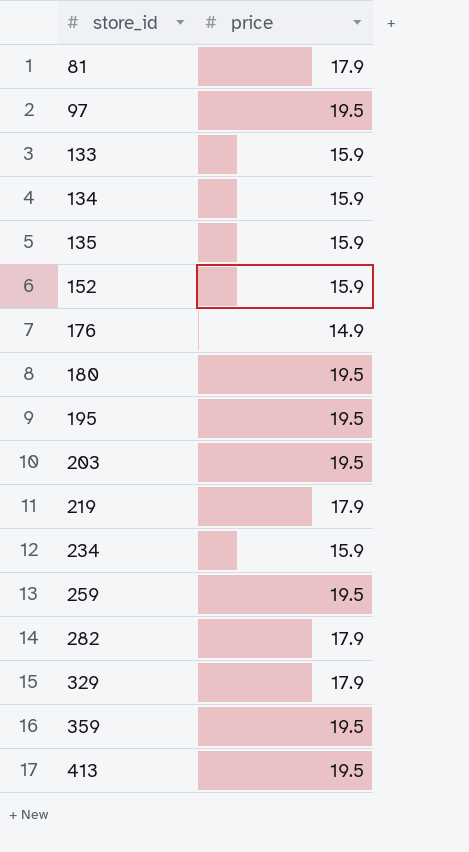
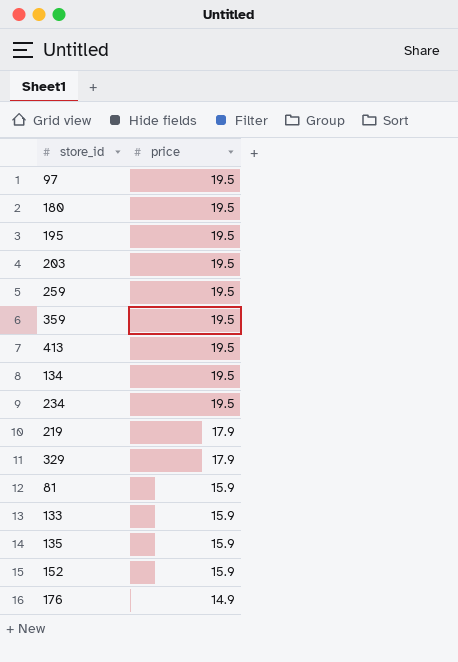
row order: store_id ascending -> price descending
row 282: 17.9 -> none
134 | price: 15.9 -> 19.5
234 | price: 15.9 -> 19.5
81 | price: 17.9 -> 15.9

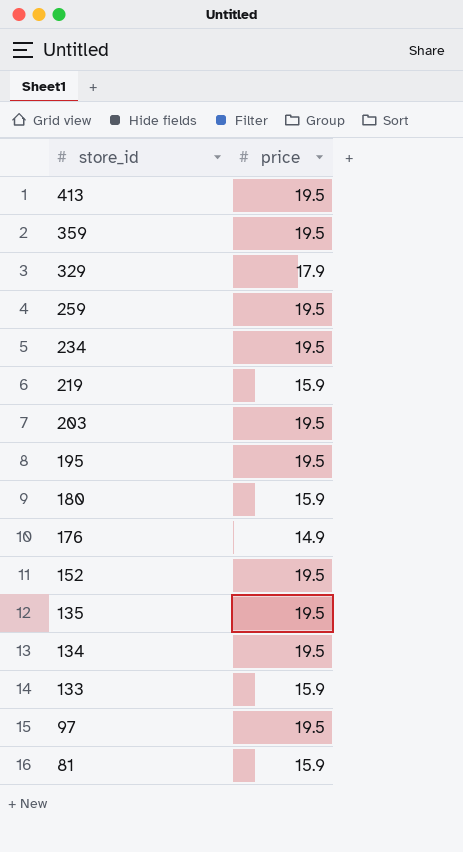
row order: price descending -> store_id descending
219 | price: 17.9 -> 15.9
180 | price: 19.5 -> 15.9
152 | price: 15.9 -> 19.5
135 | price: 15.9 -> 19.5

